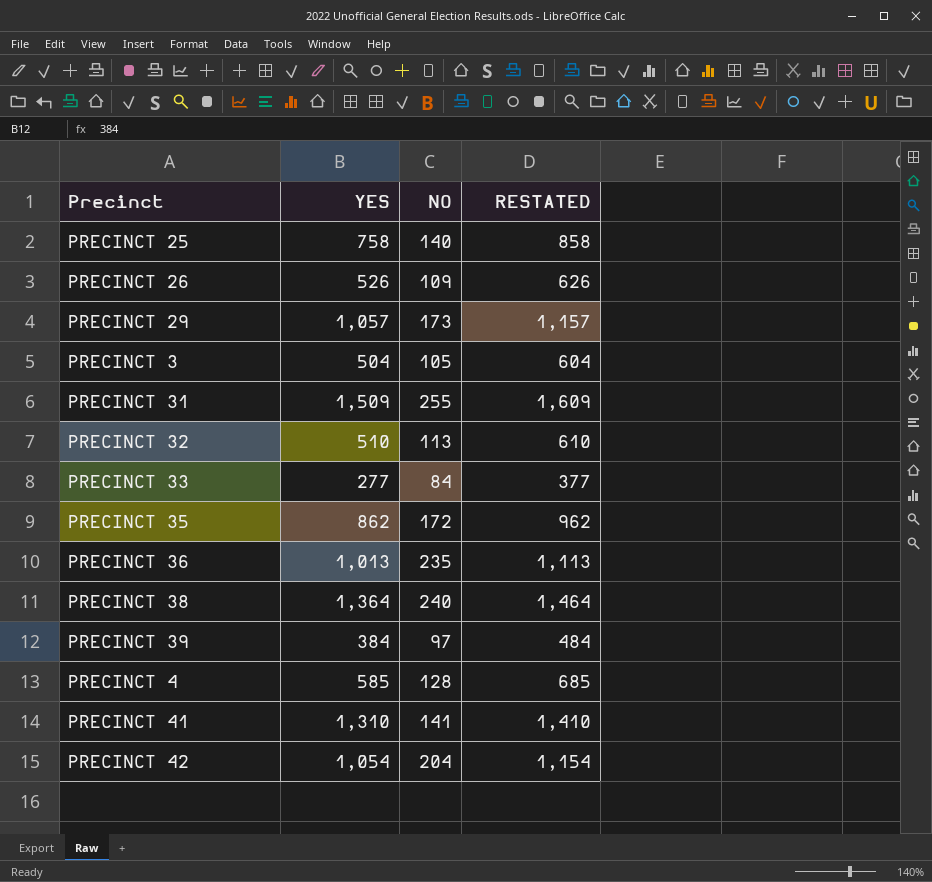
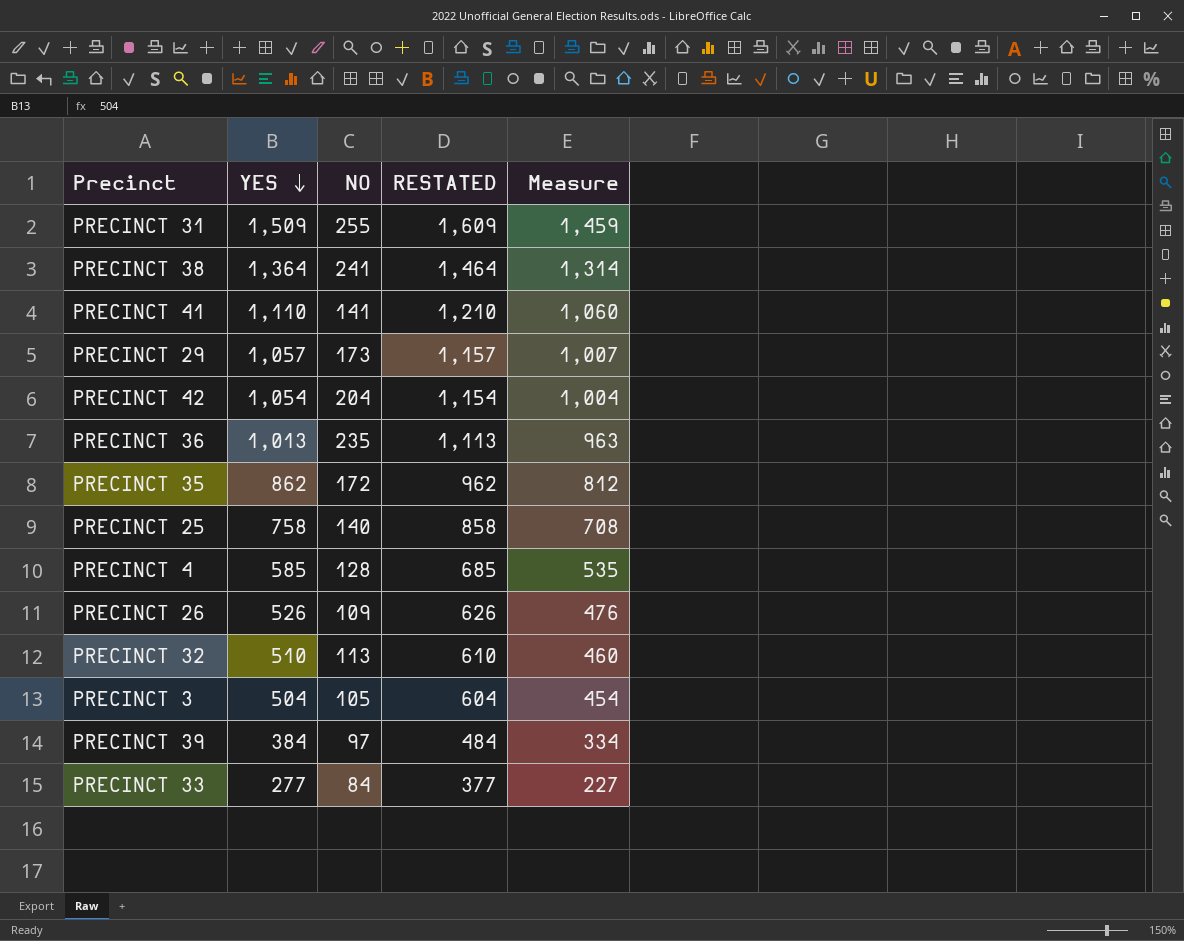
row order: none -> YES descending
column Measure | formula: none -> [YES] - 50
PRECINCT 38 | NO: 240 -> 241
PRECINCT 41 | YES: 1,310 -> 1,110
PRECINCT 41 | RESTATED: 1,410 -> 1,210

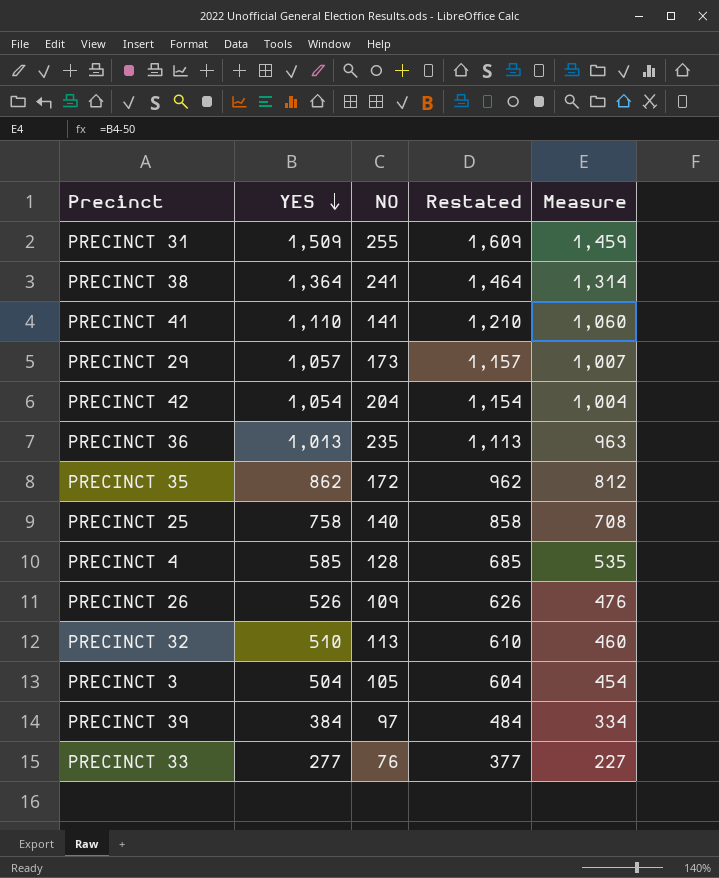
column name: RESTATED -> Restated
PRECINCT 33 | NO: 84 -> 76

